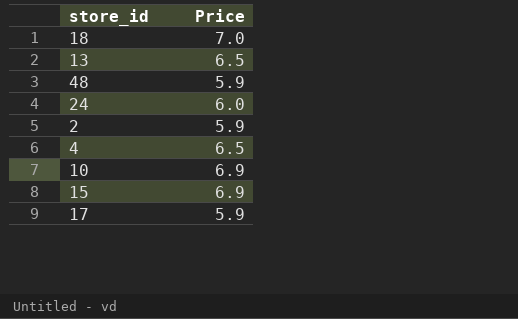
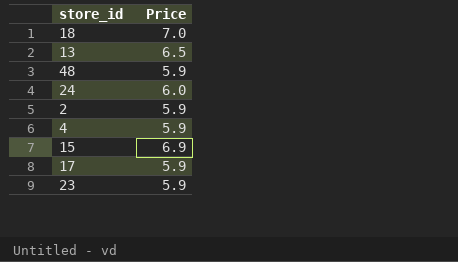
row 10: 6.9 -> none
4 | Price: 6.5 -> 5.9
row 23: none -> 5.9

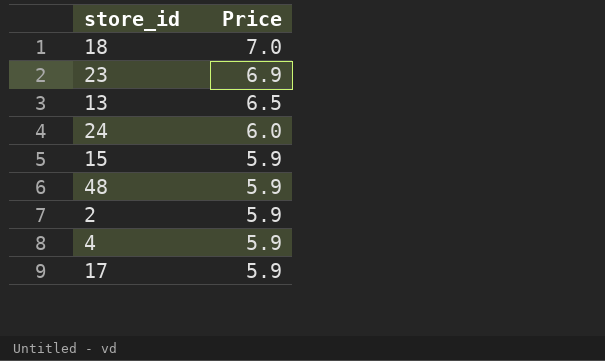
row order: none -> Price descending
23 | Price: 5.9 -> 6.9
15 | Price: 6.9 -> 5.9

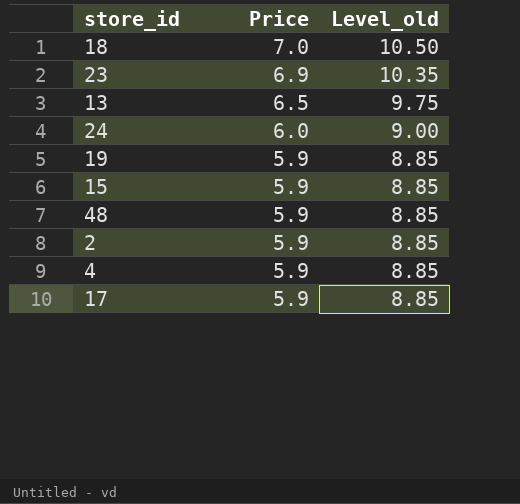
column Level_old | formula: none -> [Price] * 1.5
row 19: none -> 5.9 | 8.85

